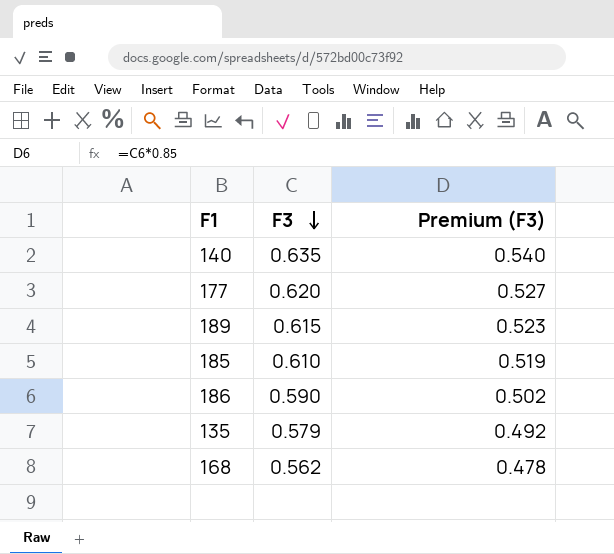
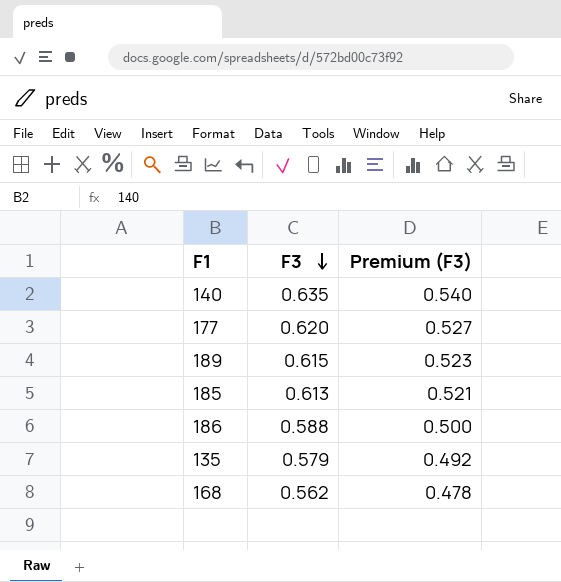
185 | F3: 0.610 -> 0.613
185 | Premium (F3): 0.519 -> 0.521
186 | F3: 0.590 -> 0.588
186 | Premium (F3): 0.502 -> 0.500

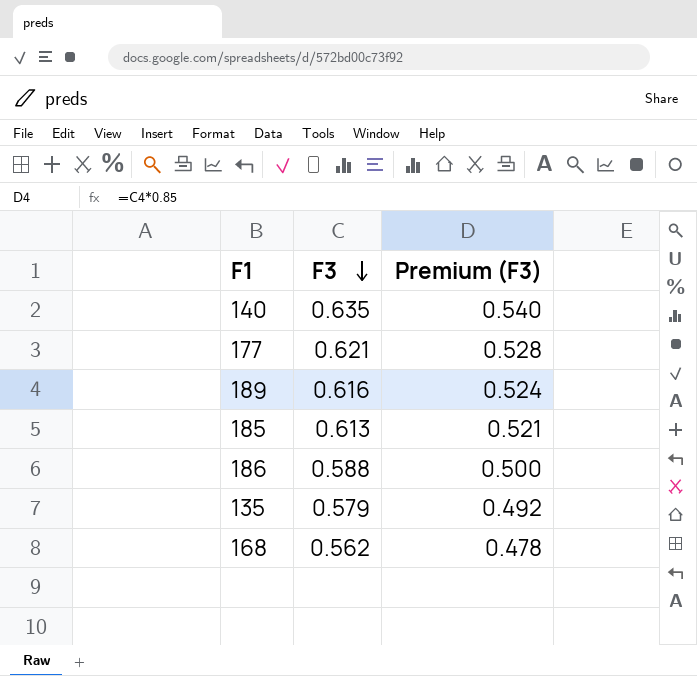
177 | F3: 0.620 -> 0.621
177 | Premium (F3): 0.527 -> 0.528
189 | F3: 0.615 -> 0.616
189 | Premium (F3): 0.523 -> 0.524

